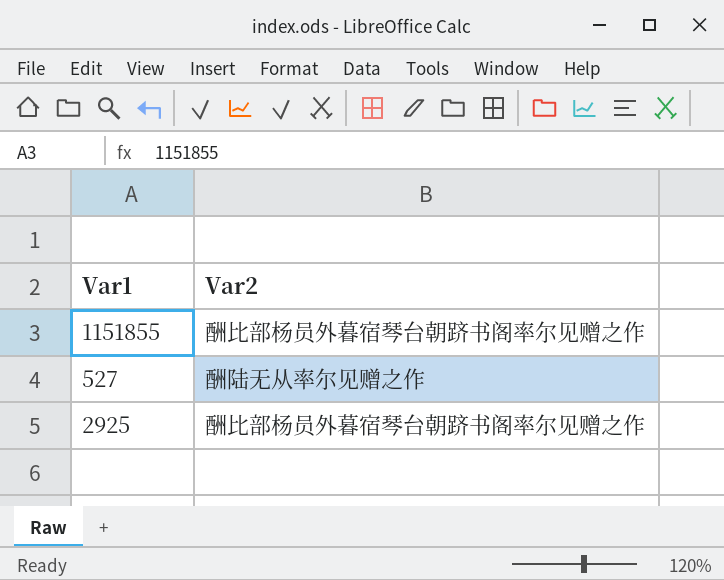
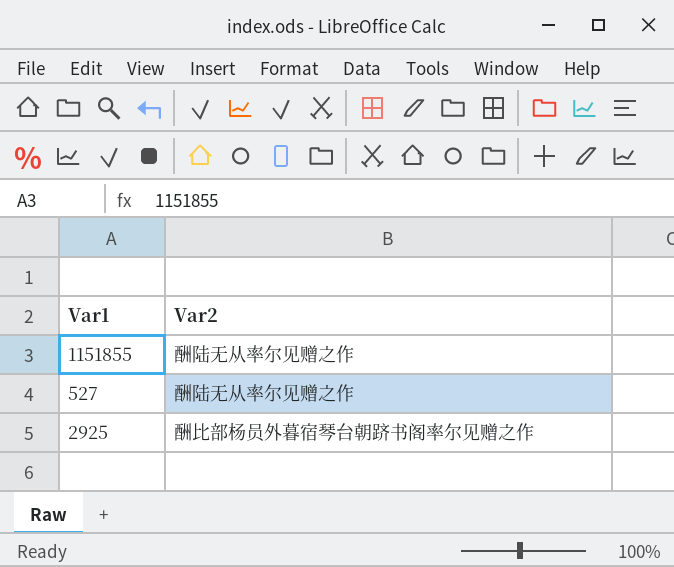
1151855 | Var2: 酬比部杨员外暮宿琴台朝跻书阁率尔见赠之作 -> 酬陆无从率尔见赠之作

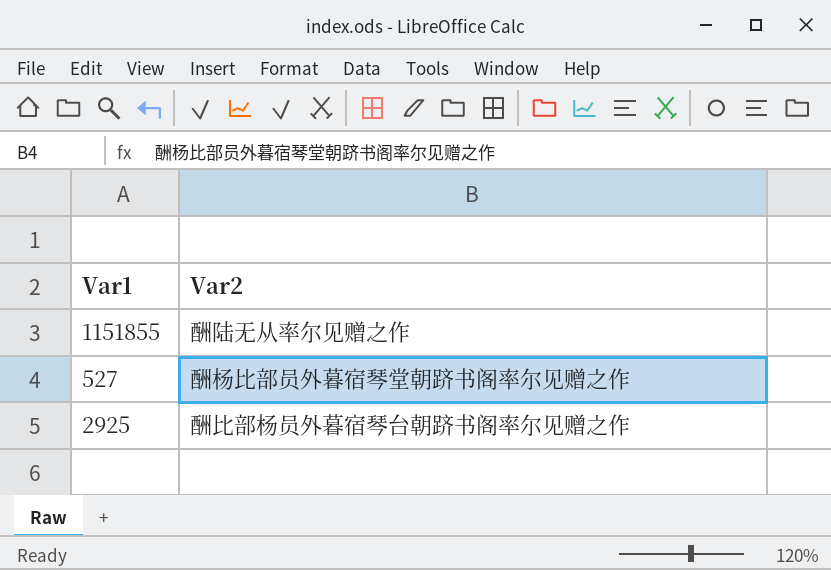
527 | Var2: 酬陆无从率尔见赠之作 -> 酬杨比部员外暮宿琴堂朝跻书阁率尔见赠之作

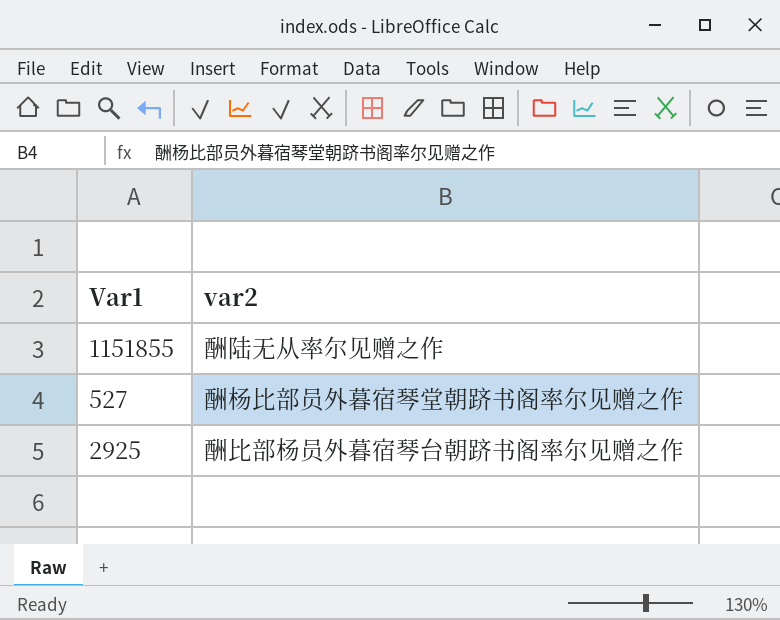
column name: Var2 -> var2

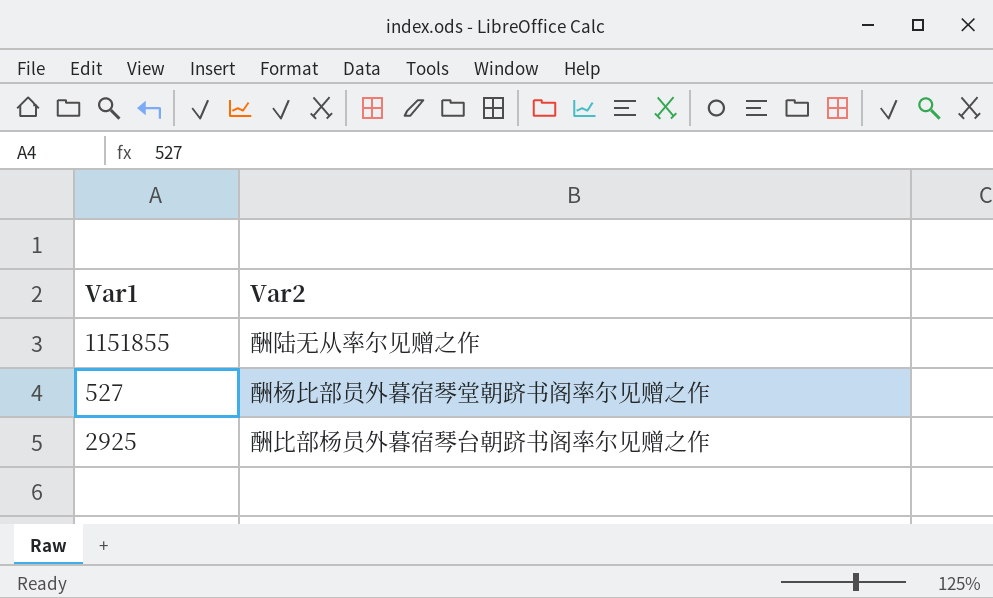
column name: var2 -> Var2

